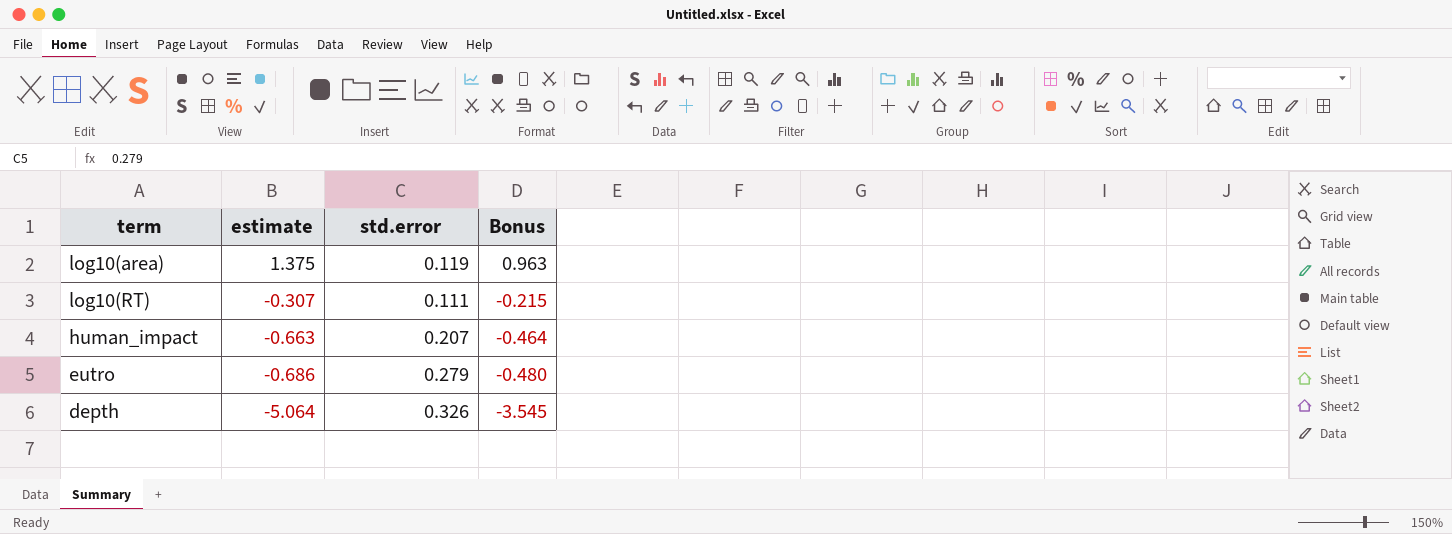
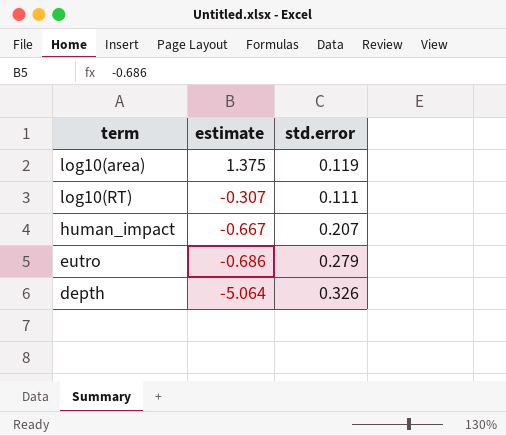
column Bonus | formula: [estimate] * 0.7 -> none
human_impact | estimate: -0.663 -> -0.667

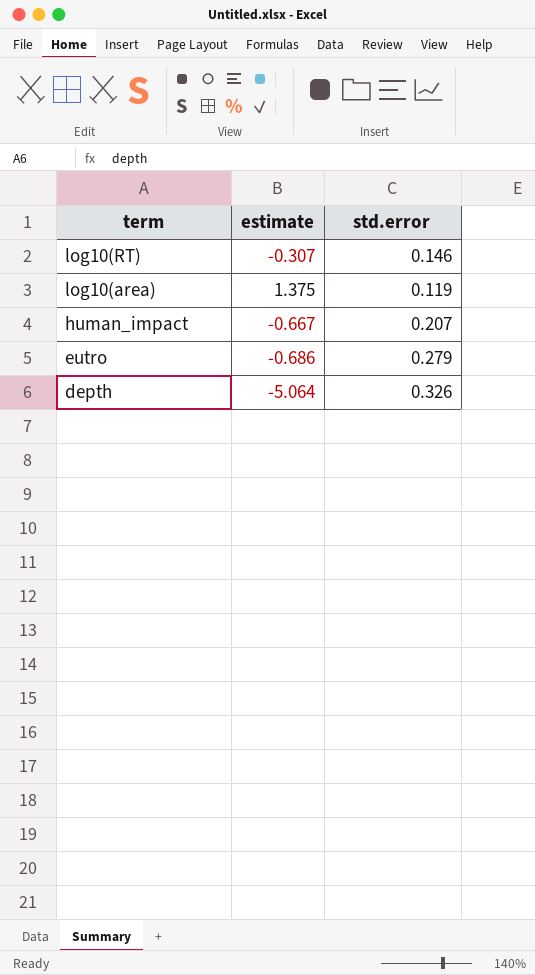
row order: estimate descending -> term descending
log10(RT) | std.error: 0.111 -> 0.146

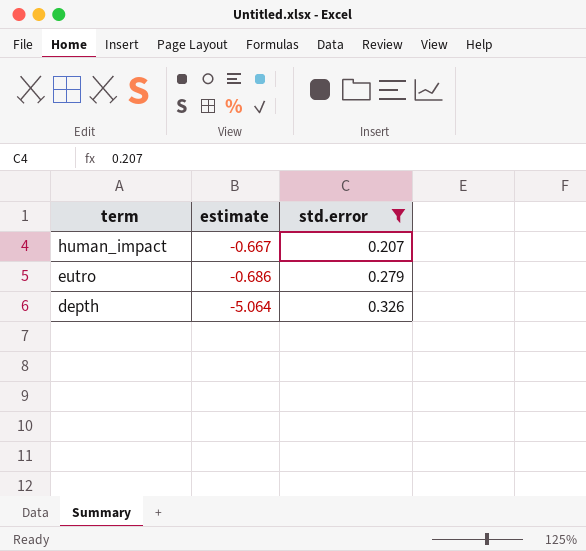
filter: none -> std.error >= 0.207

